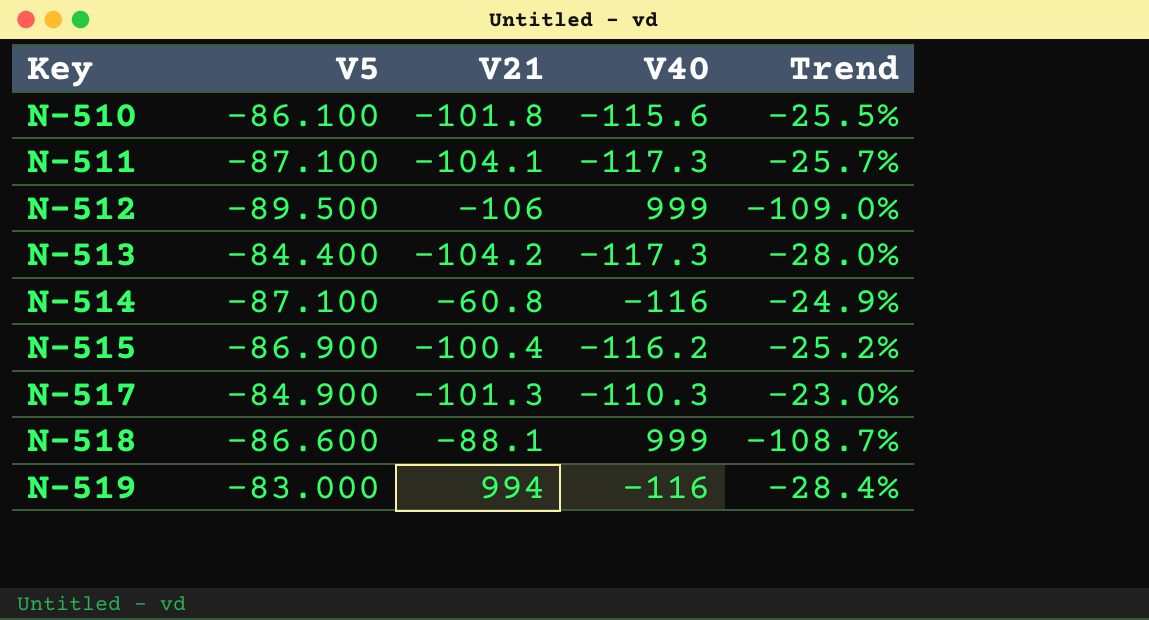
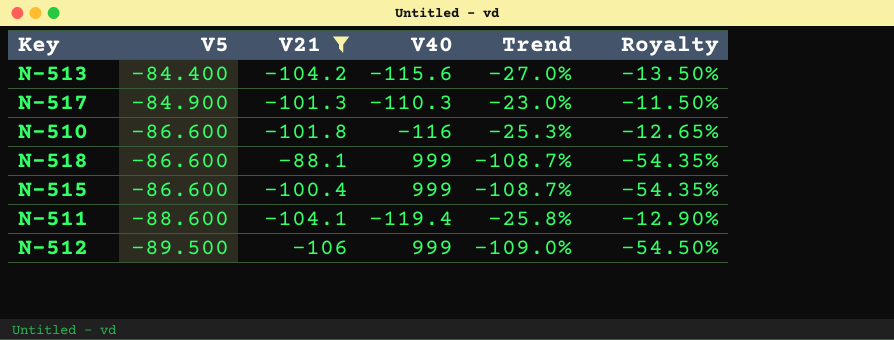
filter: none -> V21 <= -88.1
row order: Key ascending -> V5 descending
column Royalty | formula: none -> [Trend] * 0.5
N-513 | V40: -117.3 -> -115.6
N-513 | Trend: -28.0% -> -27.0%
N-510 | V5: -86.100 -> -86.600
N-510 | V40: -115.6 -> -116
N-510 | Trend: -25.5% -> -25.3%
N-515 | V5: -86.900 -> -86.600
N-515 | V40: -116.2 -> 999
N-515 | Trend: -25.2% -> -108.7%
N-511 | V5: -87.100 -> -88.600
N-511 | V40: -117.3 -> -119.4
N-511 | Trend: -25.7% -> -25.8%

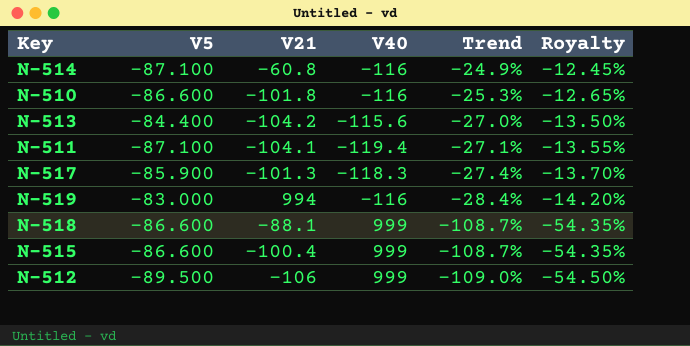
filter: V21 <= -88.1 -> none
row order: V5 descending -> Trend descending
N-511 | V5: -88.600 -> -87.100
N-511 | Trend: -25.8% -> -27.1%
N-511 | Royalty: -12.90% -> -13.55%
N-517 | V5: -84.900 -> -85.900
N-517 | V40: -110.3 -> -118.3
N-517 | Trend: -23.0% -> -27.4%
N-517 | Royalty: -11.50% -> -13.70%

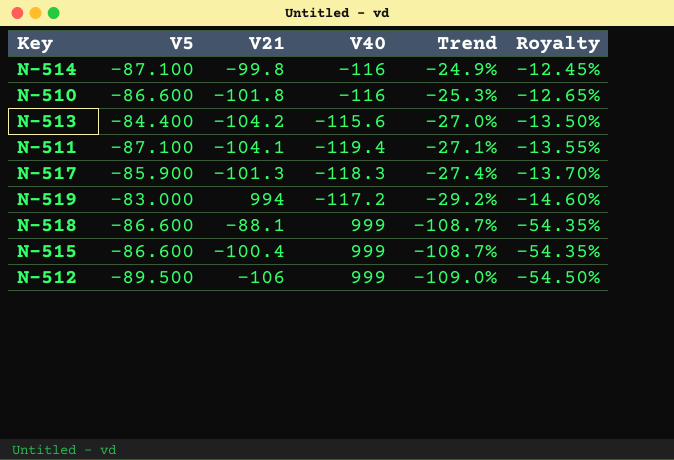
N-514 | V21: -60.8 -> -99.8
N-519 | V40: -116 -> -117.2
N-519 | Trend: -28.4% -> -29.2%
N-519 | Royalty: -14.20% -> -14.60%

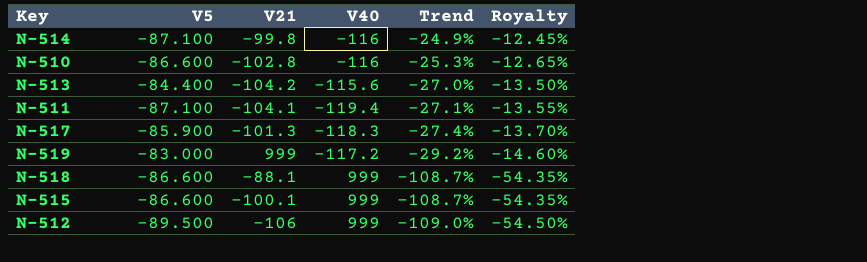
N-510 | V21: -101.8 -> -102.8
N-519 | V21: 994 -> 999
N-515 | V21: -100.4 -> -100.1

